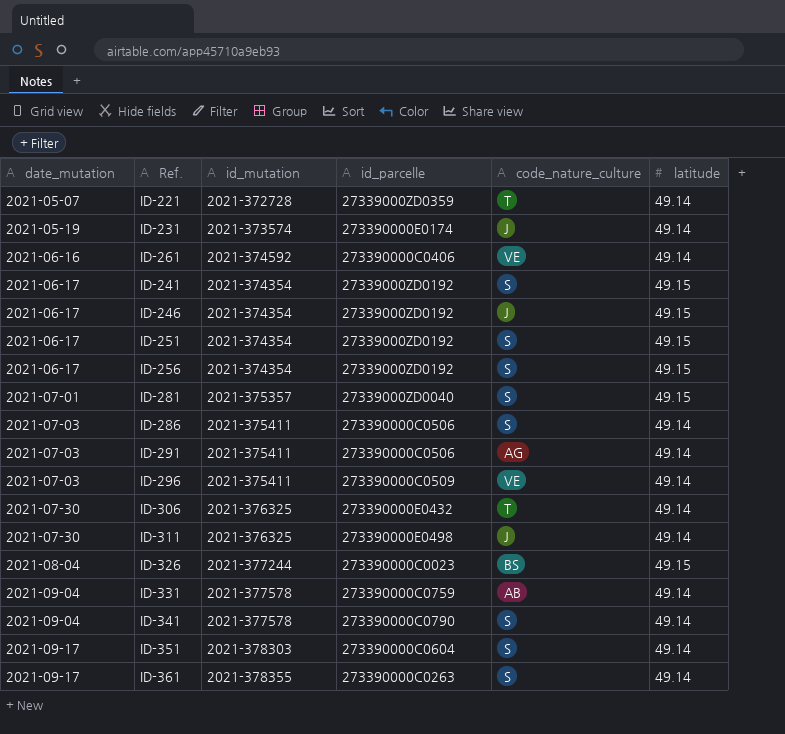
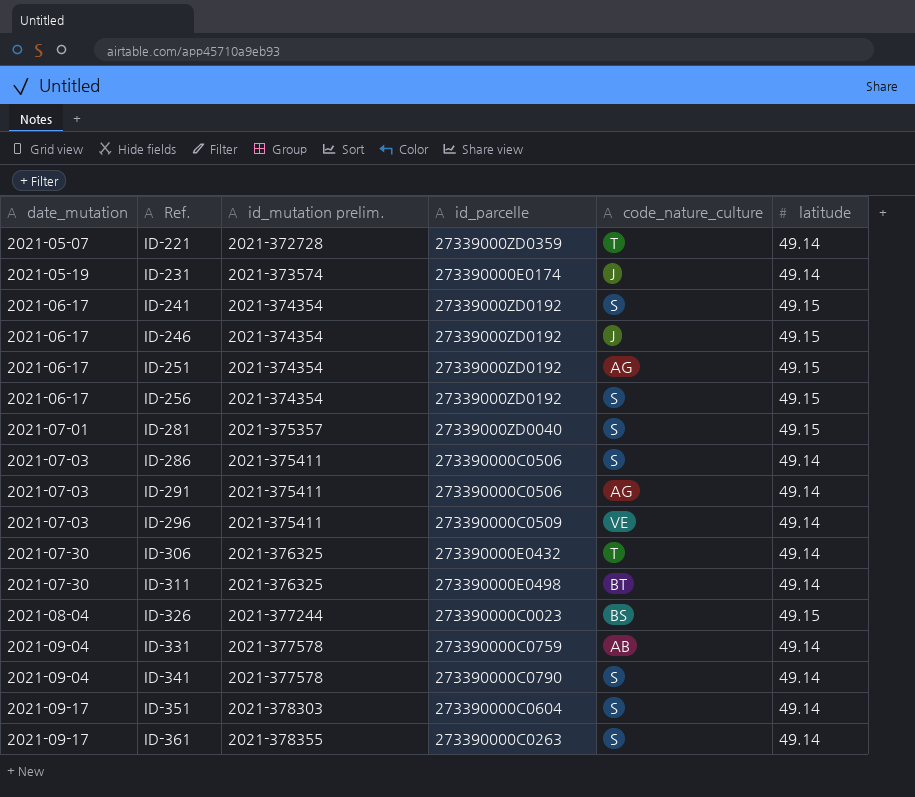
column name: id_mutation -> id_mutation prelim.
row ID-261: 2021-06-16 | 2021-374592 | 273390000C0406 | VE | 49.14 -> none
ID-251 | code_nature_culture: S -> AG
ID-311 | code_nature_culture: J -> BT

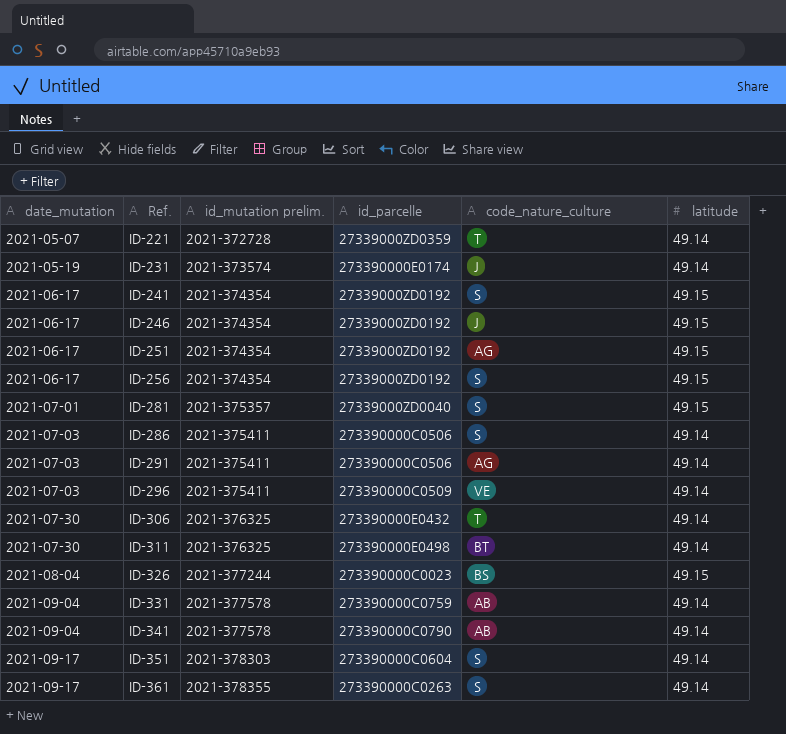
ID-341 | code_nature_culture: S -> AB

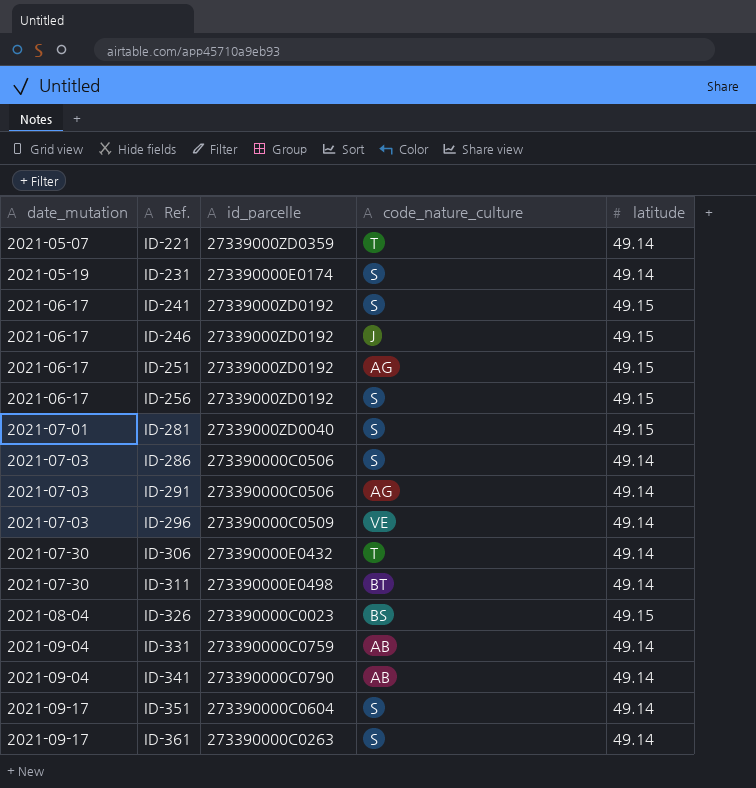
column id_mutation prelim. | position: 3 -> none
ID-231 | code_nature_culture: J -> S

